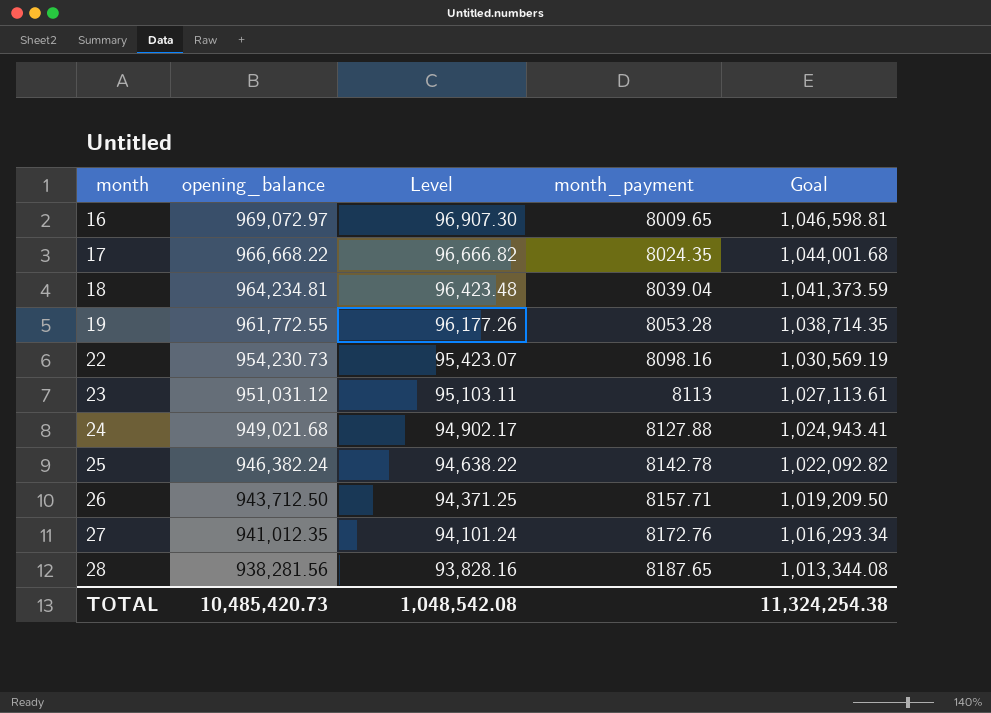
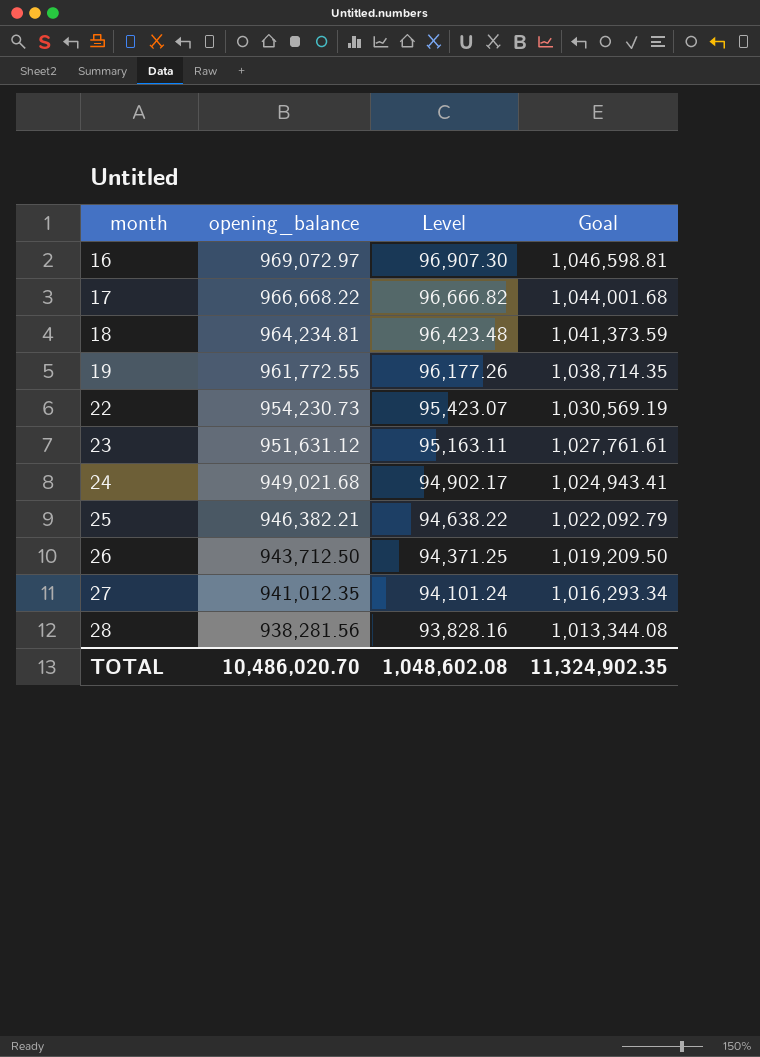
column month_payment | position: 4 -> none
23 | opening_balance: 951,031.12 -> 951,631.12
23 | Level: 95,103.11 -> 95,163.11
23 | Goal: 1,027,113.61 -> 1,027,761.61
25 | opening_balance: 946,382.24 -> 946,382.21
25 | Goal: 1,022,092.82 -> 1,022,092.79
TOTAL | opening_balance: 10,485,420.73 -> 10,486,020.70
TOTAL | Level: 1,048,542.08 -> 1,048,602.08
TOTAL | Goal: 11,324,254.38 -> 11,324,902.35

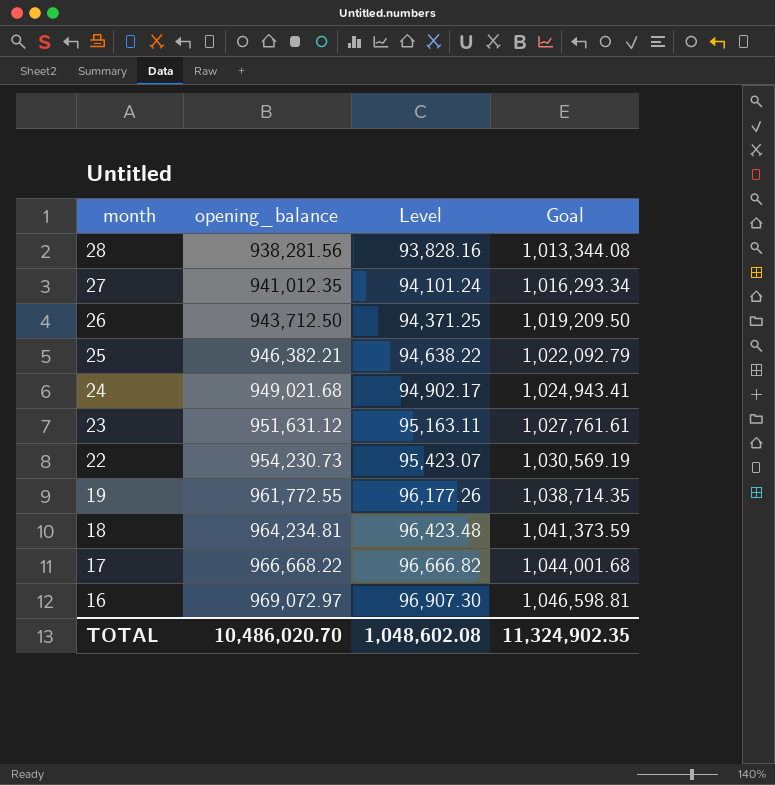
row order: month ascending -> month descending

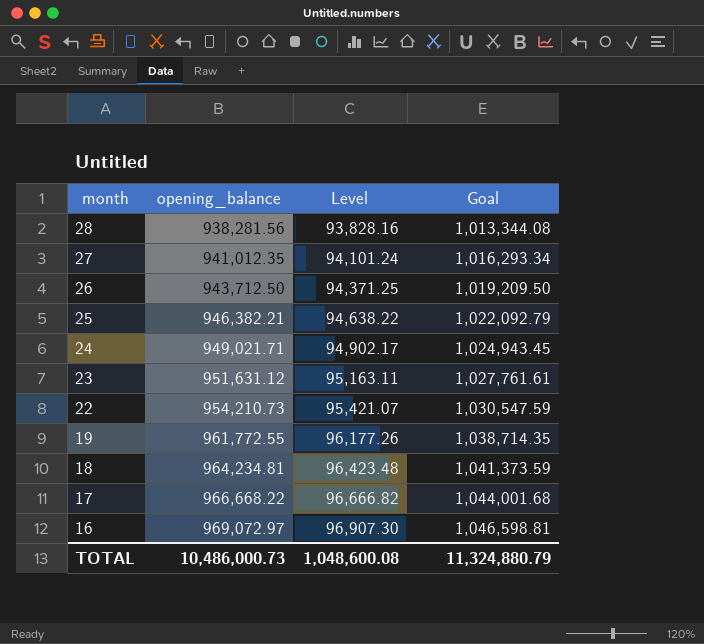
24 | opening_balance: 949,021.68 -> 949,021.71
24 | Goal: 1,024,943.41 -> 1,024,943.45
22 | opening_balance: 954,230.73 -> 954,210.73
22 | Level: 95,423.07 -> 95,421.07
22 | Goal: 1,030,569.19 -> 1,030,547.59
TOTAL | opening_balance: 10,486,020.70 -> 10,486,000.73
TOTAL | Level: 1,048,602.08 -> 1,048,600.08
TOTAL | Goal: 11,324,902.35 -> 11,324,880.79

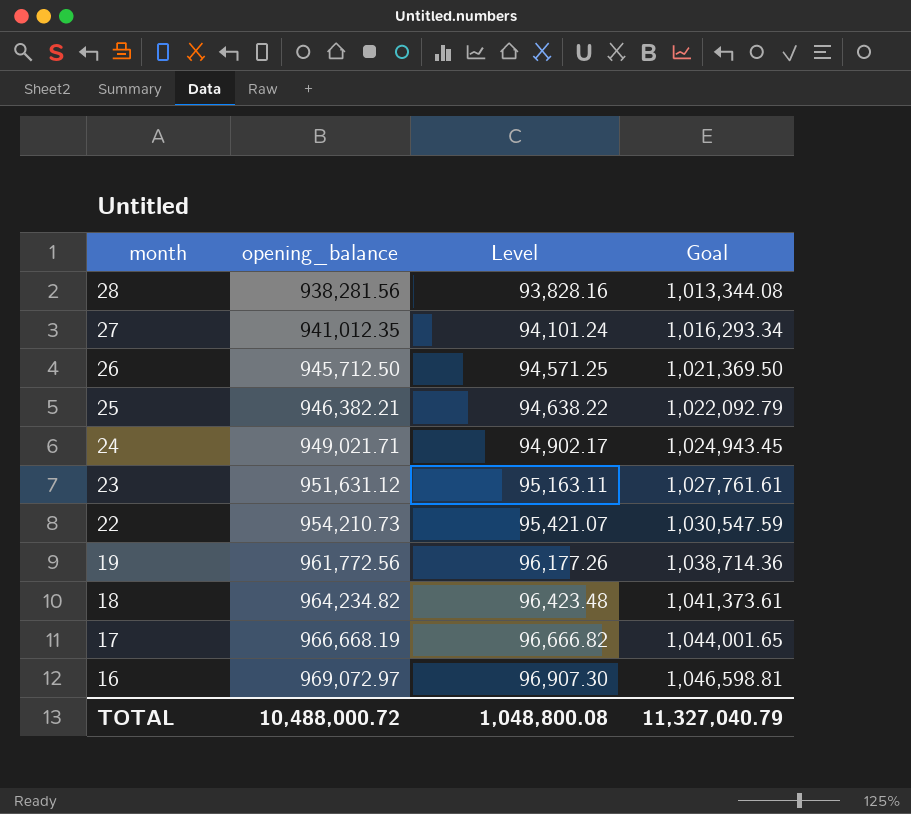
26 | opening_balance: 943,712.50 -> 945,712.50
26 | Level: 94,371.25 -> 94,571.25
26 | Goal: 1,019,209.50 -> 1,021,369.50
19 | opening_balance: 961,772.55 -> 961,772.56
19 | Goal: 1,038,714.35 -> 1,038,714.36
18 | opening_balance: 964,234.81 -> 964,234.82
18 | Goal: 1,041,373.59 -> 1,041,373.61
17 | opening_balance: 966,668.22 -> 966,668.19
17 | Goal: 1,044,001.68 -> 1,044,001.65
TOTAL | opening_balance: 10,486,000.73 -> 10,488,000.72
TOTAL | Level: 1,048,600.08 -> 1,048,800.08
TOTAL | Goal: 11,324,880.79 -> 11,327,040.79

